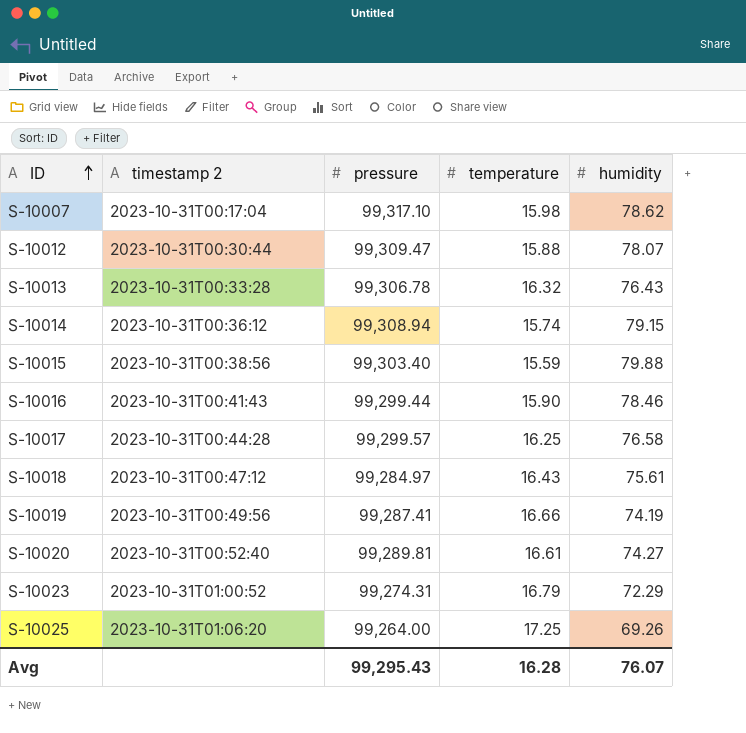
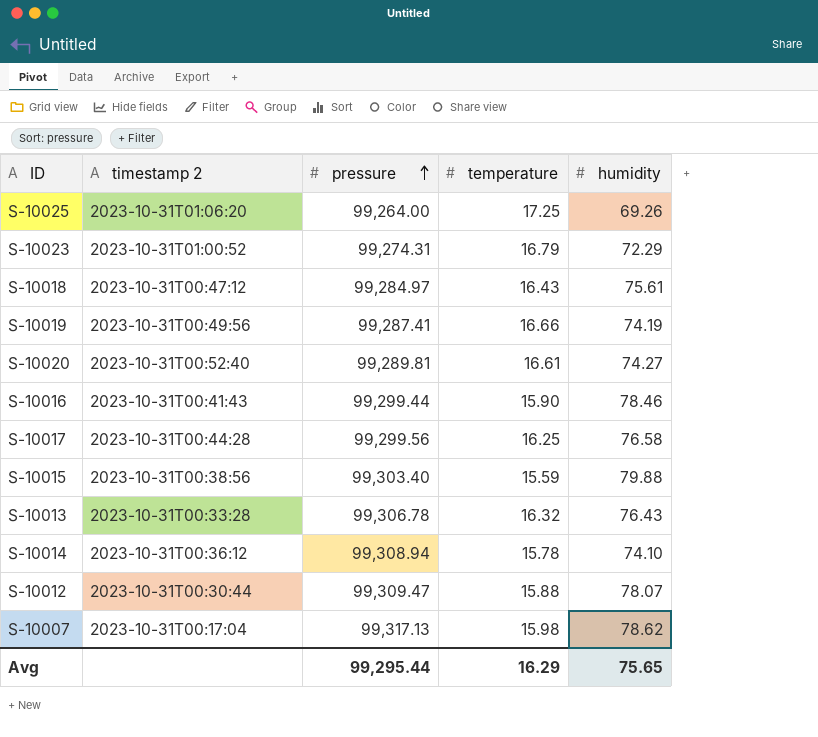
row order: ID ascending -> pressure ascending
S-10017 | pressure: 99,299.57 -> 99,299.56
S-10014 | temperature: 15.74 -> 15.78
S-10014 | humidity: 79.15 -> 74.10
S-10007 | pressure: 99,317.10 -> 99,317.13
Avg | pressure: 99,295.43 -> 99,295.44
Avg | temperature: 16.28 -> 16.29
Avg | humidity: 76.07 -> 75.65

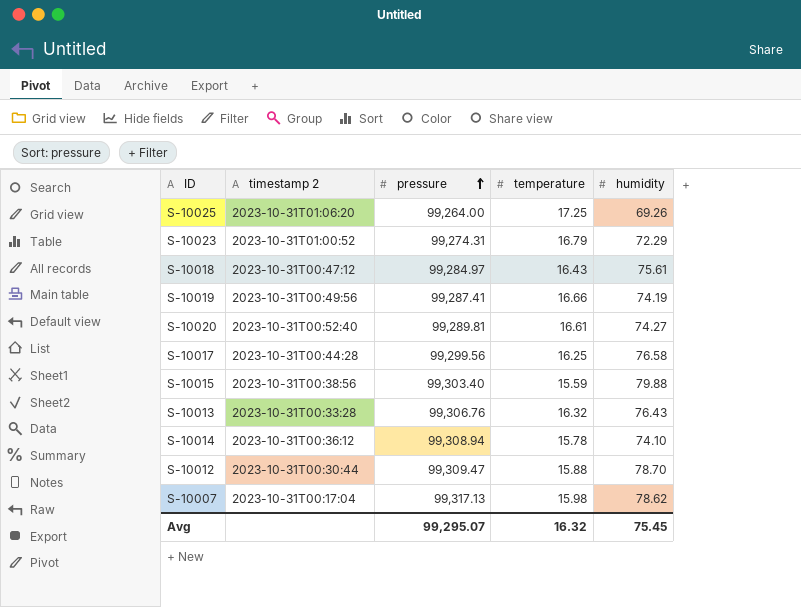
row S-10016: 2023-10-31T00:41:43 | 99,299.44 | 15.90 | 78.46 -> none
S-10013 | pressure: 99,306.78 -> 99,306.76
S-10012 | humidity: 78.07 -> 78.70
Avg | pressure: 99,295.44 -> 99,295.07
Avg | temperature: 16.29 -> 16.32
Avg | humidity: 75.65 -> 75.45

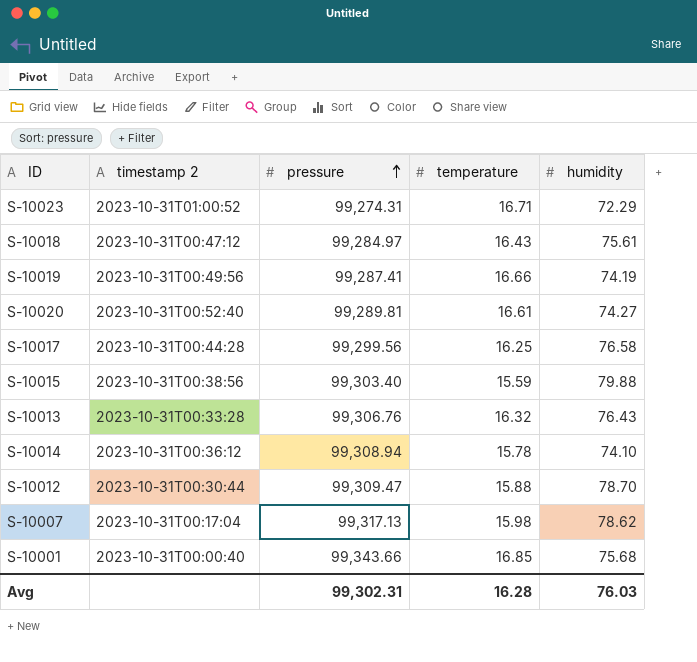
row S-10025: 2023-10-31T01:06:20 | 99,264.00 | 17.25 | 69.26 -> none
S-10023 | temperature: 16.79 -> 16.71
row S-10001: none -> 2023-10-31T00:00:40 | 99,343.66 | 16.85 | 75.68
Avg | pressure: 99,295.07 -> 99,302.31
Avg | temperature: 16.32 -> 16.28
Avg | humidity: 75.45 -> 76.03

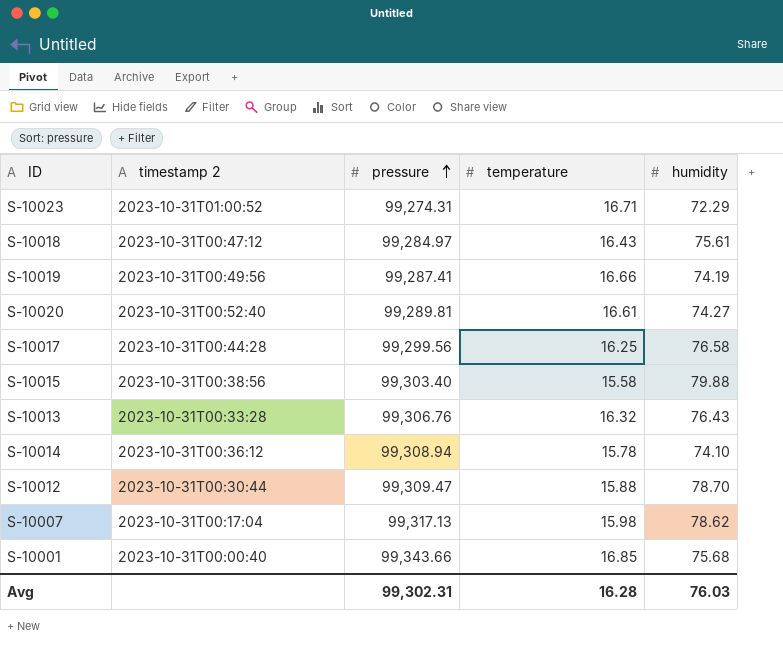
S-10015 | temperature: 15.59 -> 15.58

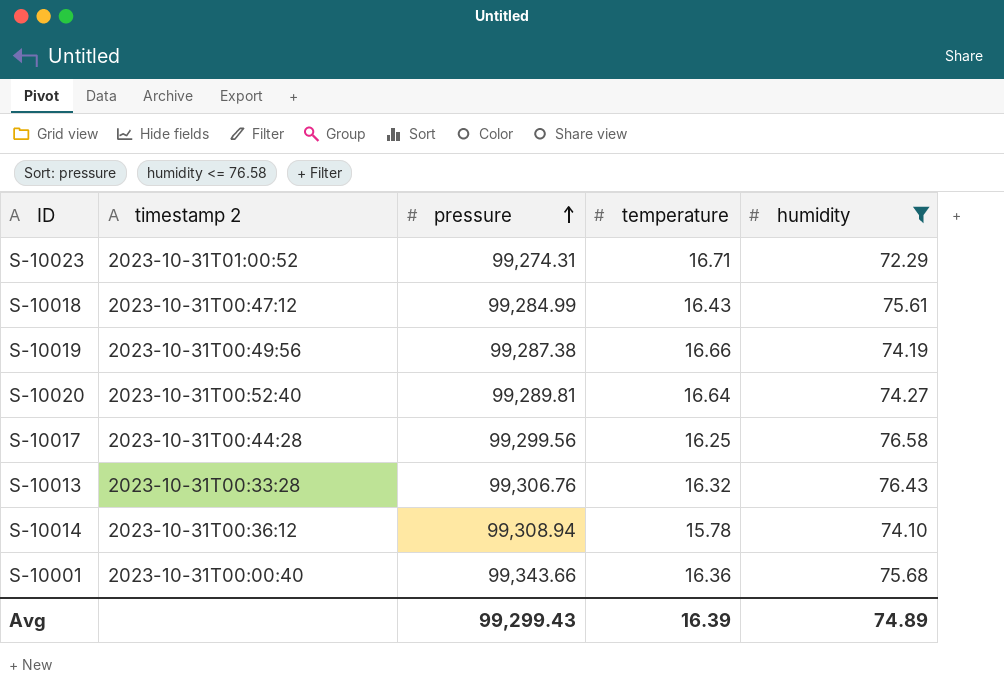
filter: none -> humidity <= 76.58
S-10018 | pressure: 99,284.97 -> 99,284.99
S-10019 | pressure: 99,287.41 -> 99,287.38
S-10020 | temperature: 16.61 -> 16.64
S-10001 | temperature: 16.85 -> 16.36
Avg | pressure: 99,302.31 -> 99,299.43
Avg | temperature: 16.28 -> 16.39
Avg | humidity: 76.03 -> 74.89

